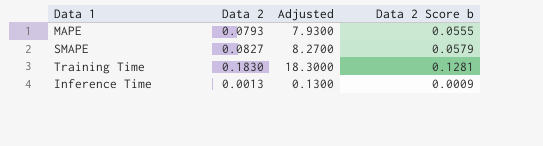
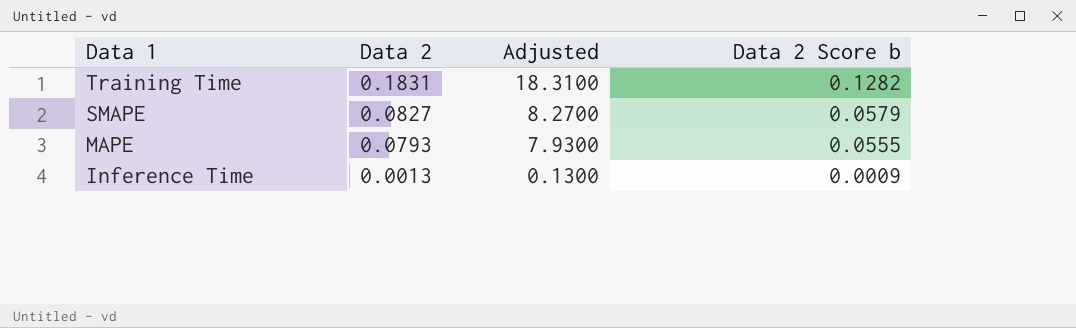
row order: none -> Data 1 descending
Training Time | Data 2: 0.1830 -> 0.1831
Training Time | Adjusted: 18.3000 -> 18.3100
Training Time | Data 2 Score b: 0.1281 -> 0.1282

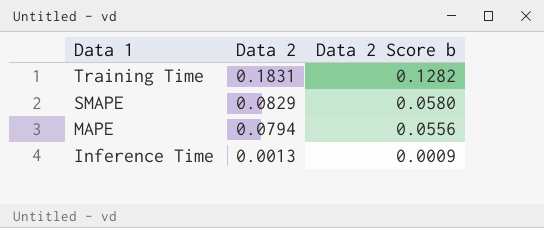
column Adjusted | formula: [Data 2] * 100 -> none
SMAPE | Data 2: 0.0827 -> 0.0829
SMAPE | Data 2 Score b: 0.0579 -> 0.0580
MAPE | Data 2: 0.0793 -> 0.0794
MAPE | Data 2 Score b: 0.0555 -> 0.0556

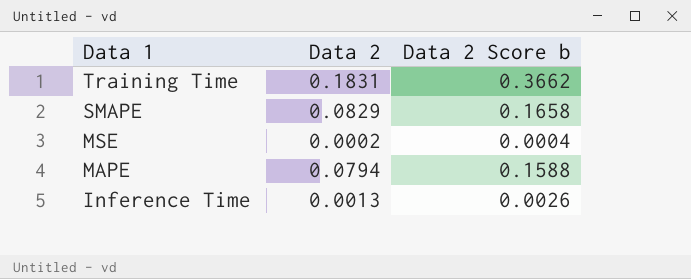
column Data 2 Score b | formula: [Data 2] * 0.7 -> [Data 2] * 2
row MSE: none -> 0.0002 | 0.0004

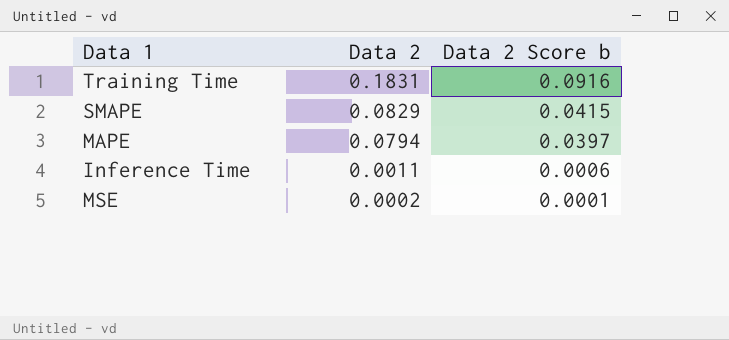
row order: Data 1 descending -> Data 2 descending
column Data 2 Score b | formula: [Data 2] * 2 -> [Data 2] * 0.5
Inference Time | Data 2: 0.0013 -> 0.0011

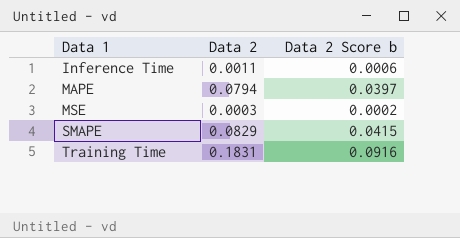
row order: Data 2 descending -> Data 1 ascending
MSE | Data 2: 0.0002 -> 0.0003
MSE | Data 2 Score b: 0.0001 -> 0.0002

